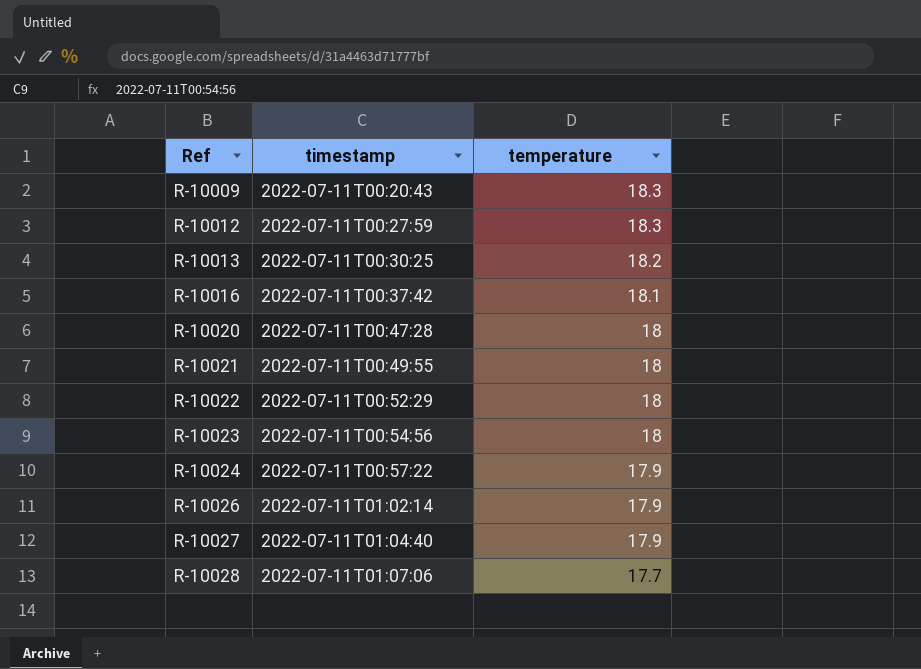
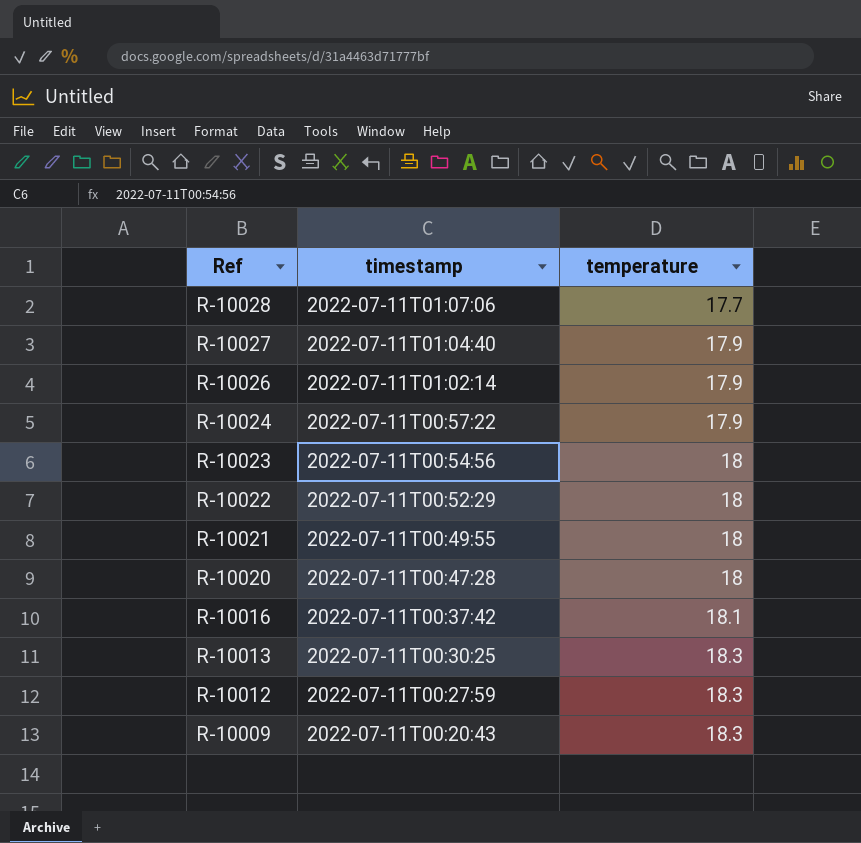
row order: Ref ascending -> Ref descending
R-10013 | temperature: 18.2 -> 18.3

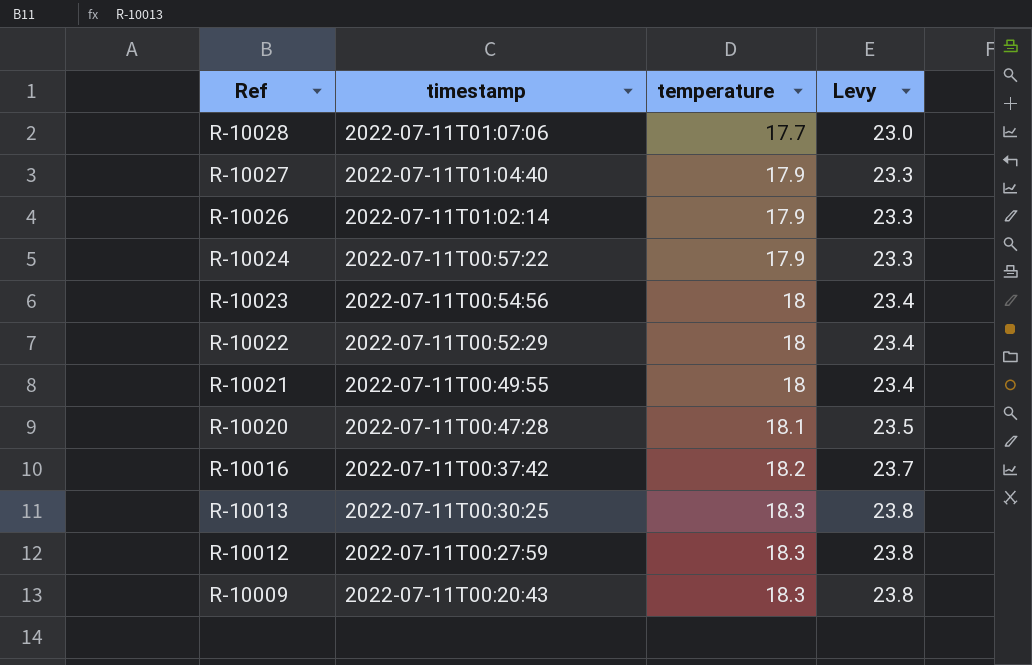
column Levy | formula: none -> [temperature] * 1.3
R-10020 | temperature: 18 -> 18.1
R-10016 | temperature: 18.1 -> 18.2

